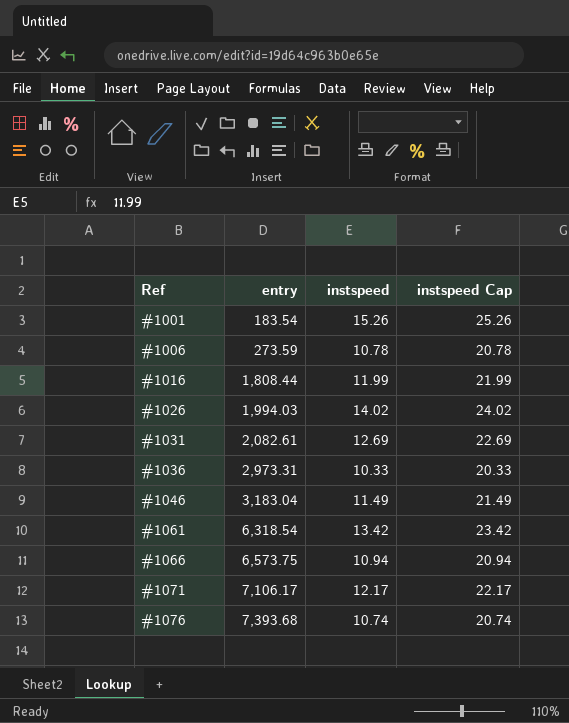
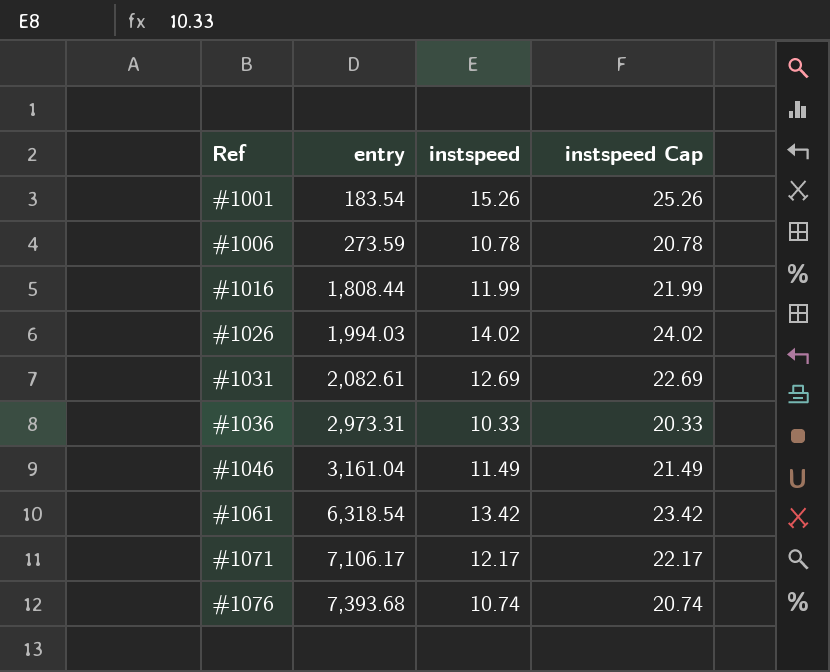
row #1066: 6,573.75 | 10.94 | 20.94 -> none
#1046 | entry: 3,183.04 -> 3,161.04

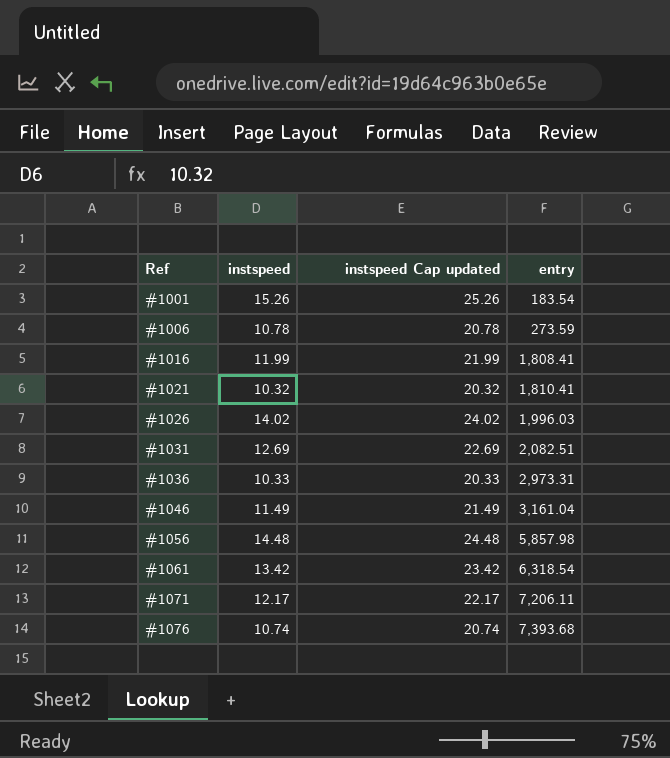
column name: instspeed Cap -> instspeed Cap updated
column entry | position: 2 -> 4
#1016 | entry: 1,808.44 -> 1,808.41
row #1021: none -> 10.32 | 20.32 | 1,810.41
#1026 | entry: 1,994.03 -> 1,996.03
#1031 | entry: 2,082.61 -> 2,082.51
row #1056: none -> 14.48 | 24.48 | 5,857.98
#1071 | entry: 7,106.17 -> 7,206.11

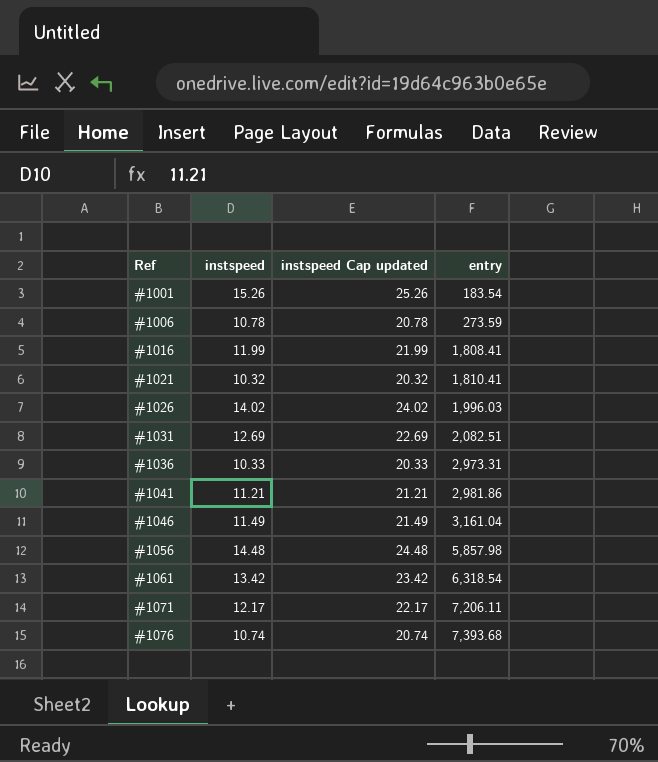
row #1041: none -> 11.21 | 21.21 | 2,981.86

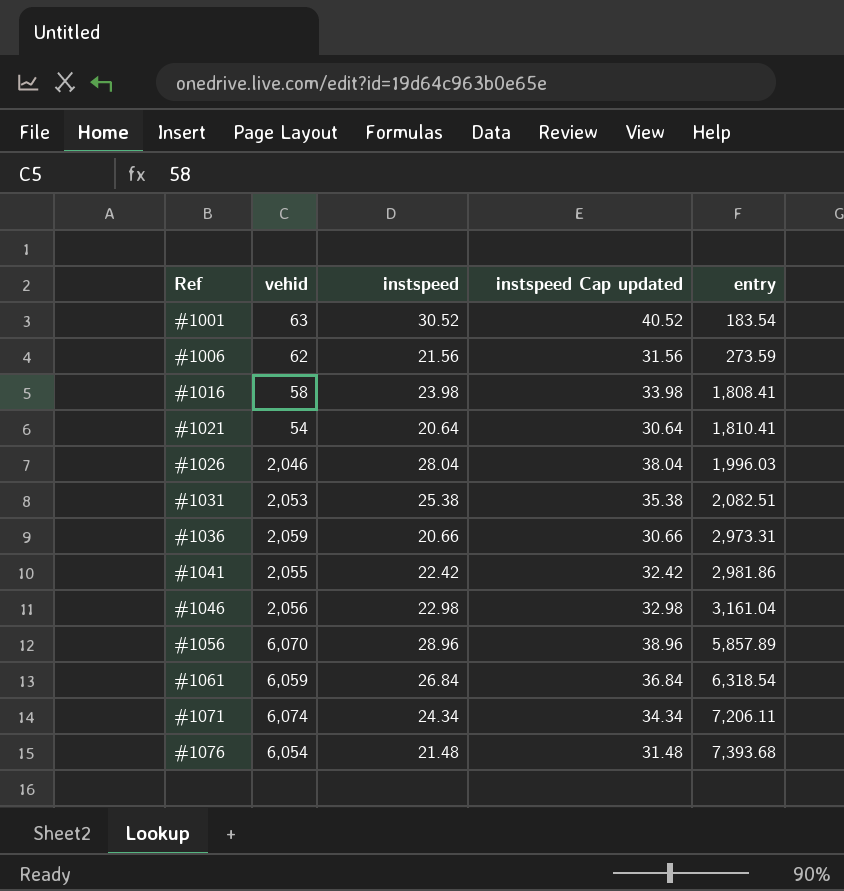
column vehid | position: none -> 2
#1001 | instspeed: 15.26 -> 30.52
#1001 | instspeed Cap updated: 25.26 -> 40.52
#1006 | instspeed: 10.78 -> 21.56
#1006 | instspeed Cap updated: 20.78 -> 31.56
#1016 | instspeed: 11.99 -> 23.98
#1016 | instspeed Cap updated: 21.99 -> 33.98
#1021 | instspeed: 10.32 -> 20.64
#1021 | instspeed Cap updated: 20.32 -> 30.64
#1026 | instspeed: 14.02 -> 28.04
#1026 | instspeed Cap updated: 24.02 -> 38.04
#1031 | instspeed: 12.69 -> 25.38
#1031 | instspeed Cap updated: 22.69 -> 35.38
#1036 | instspeed: 10.33 -> 20.66
#1036 | instspeed Cap updated: 20.33 -> 30.66
#1041 | instspeed: 11.21 -> 22.42
#1041 | instspeed Cap updated: 21.21 -> 32.42
#1046 | instspeed: 11.49 -> 22.98
#1046 | instspeed Cap updated: 21.49 -> 32.98
#1056 | instspeed: 14.48 -> 28.96
#1056 | instspeed Cap updated: 24.48 -> 38.96
#1056 | entry: 5,857.98 -> 5,857.89
#1061 | instspeed: 13.42 -> 26.84
#1061 | instspeed Cap updated: 23.42 -> 36.84
#1071 | instspeed: 12.17 -> 24.34
#1071 | instspeed Cap updated: 22.17 -> 34.34
#1076 | instspeed: 10.74 -> 21.48
#1076 | instspeed Cap updated: 20.74 -> 31.48

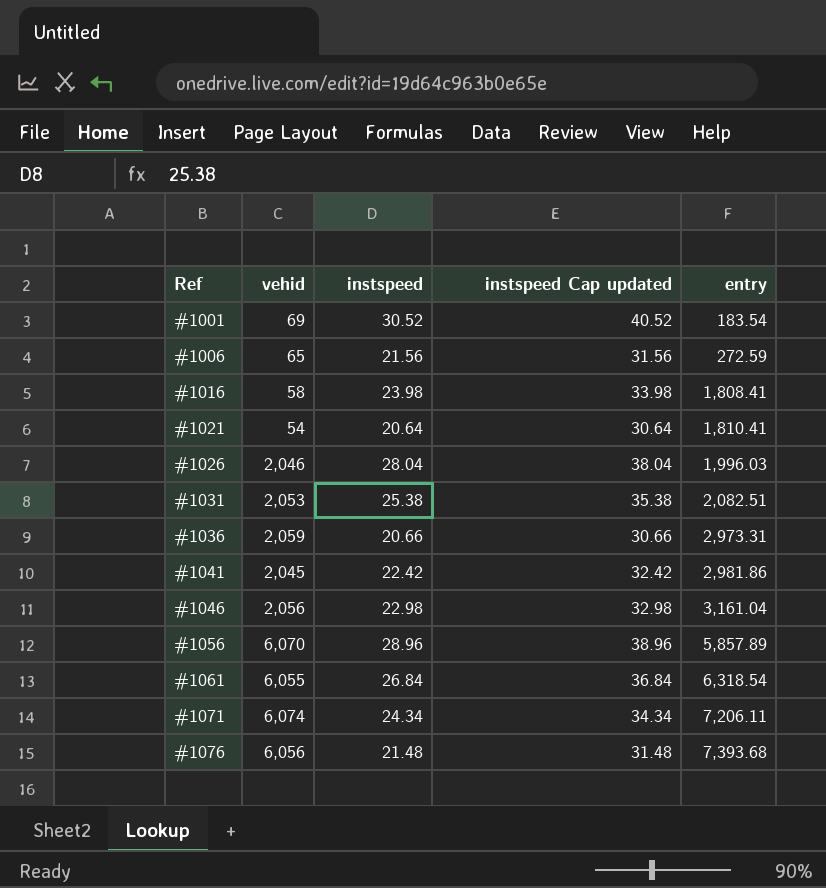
#1001 | vehid: 63 -> 69
#1006 | vehid: 62 -> 65
#1006 | entry: 273.59 -> 272.59
#1041 | vehid: 2,055 -> 2,045
#1061 | vehid: 6,059 -> 6,055
#1076 | vehid: 6,054 -> 6,056

